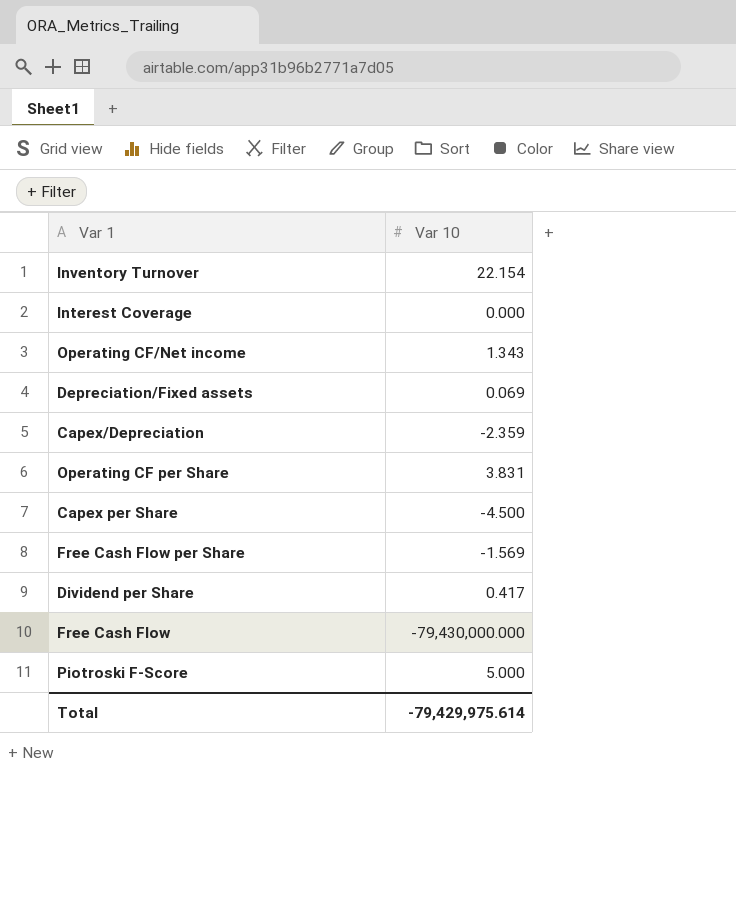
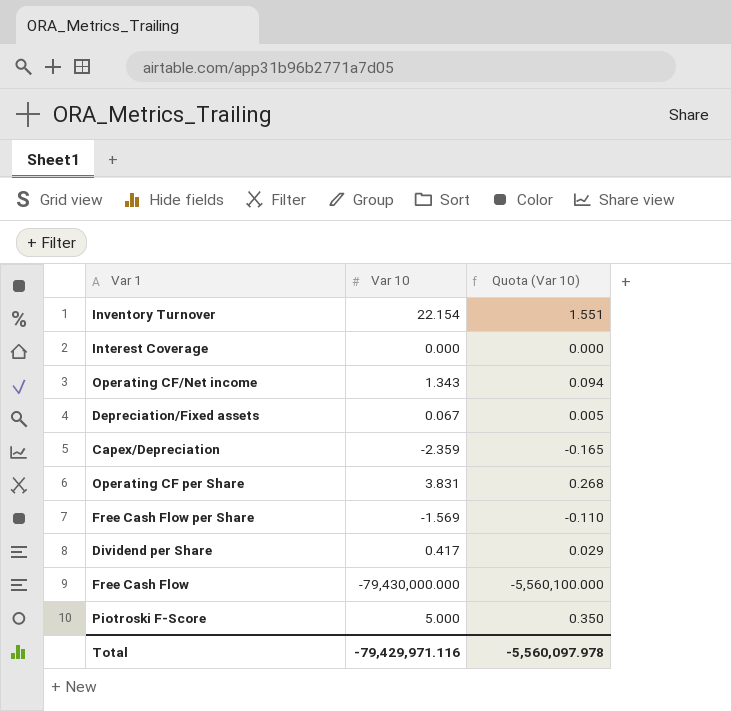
column Quota (Var 10) | formula: none -> [Var 10] * 0.07
row Capex per Share: -4.500 -> none
Depreciation/Fixed assets | Var 10: 0.069 -> 0.067
Total | Var 10: -79,429,975.614 -> -79,429,971.116

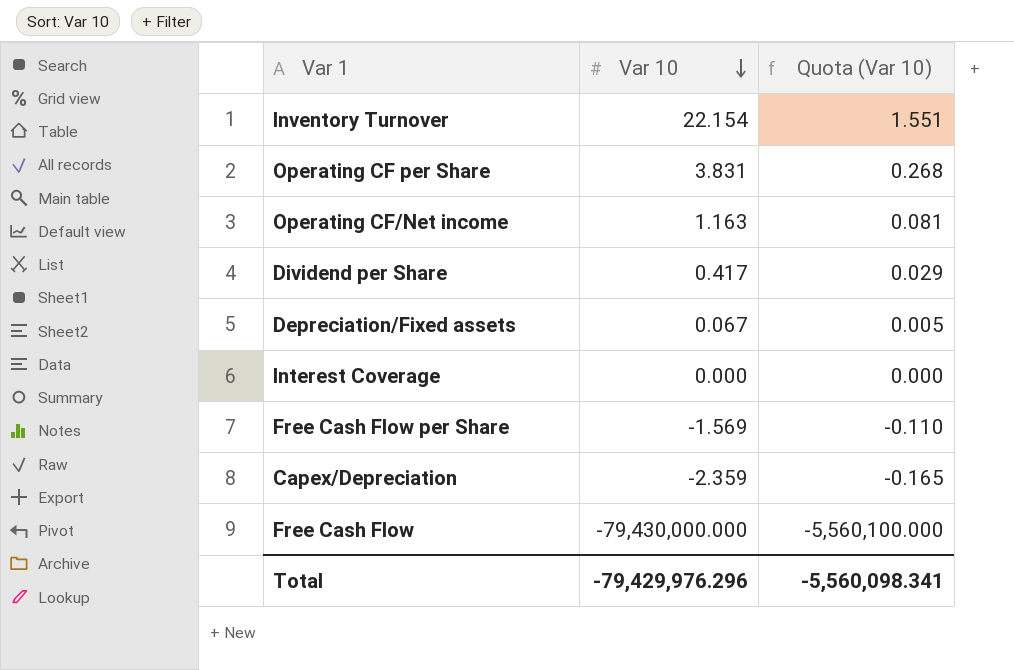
row order: none -> Var 10 descending
row Piotroski F-Score: 5.000 | 0.350 -> none
Operating CF/Net income | Var 10: 1.343 -> 1.163
Operating CF/Net income | Quota (Var 10): 0.094 -> 0.081
Total | Var 10: -79,429,971.116 -> -79,429,976.296
Total | Quota (Var 10): -5,560,097.978 -> -5,560,098.341

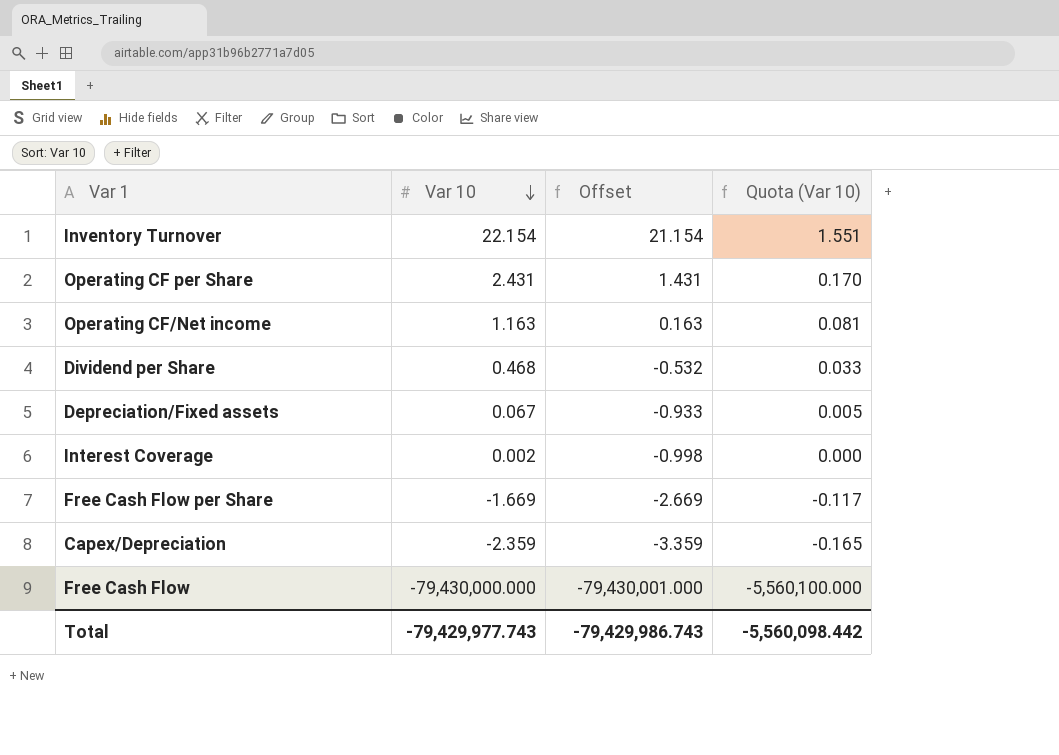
column Offset | formula: none -> [Var 10] - 1
Operating CF per Share | Var 10: 3.831 -> 2.431
Operating CF per Share | Quota (Var 10): 0.268 -> 0.170
Dividend per Share | Var 10: 0.417 -> 0.468
Dividend per Share | Quota (Var 10): 0.029 -> 0.033
Interest Coverage | Var 10: 0.000 -> 0.002
Free Cash Flow per Share | Var 10: -1.569 -> -1.669
Free Cash Flow per Share | Quota (Var 10): -0.110 -> -0.117
Total | Var 10: -79,429,976.296 -> -79,429,977.743
Total | Quota (Var 10): -5,560,098.341 -> -5,560,098.442

